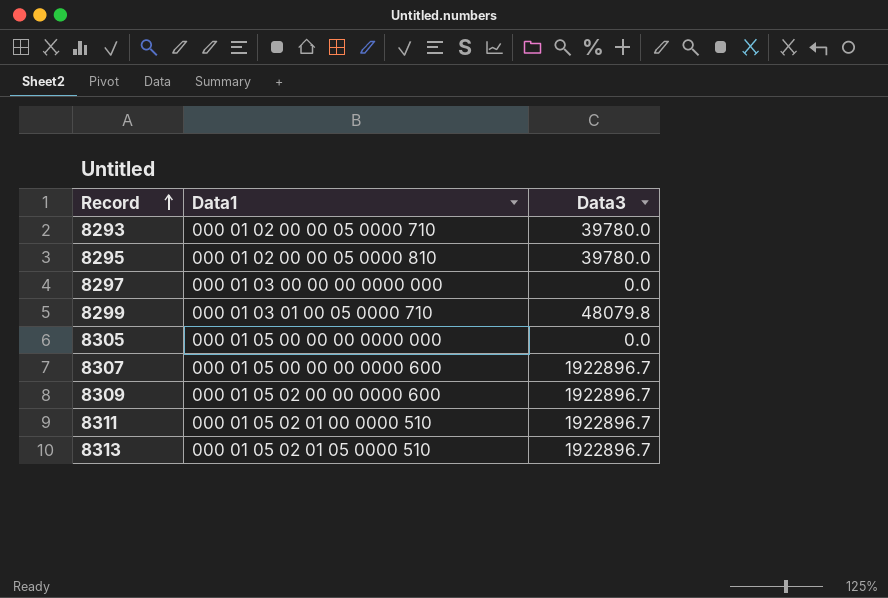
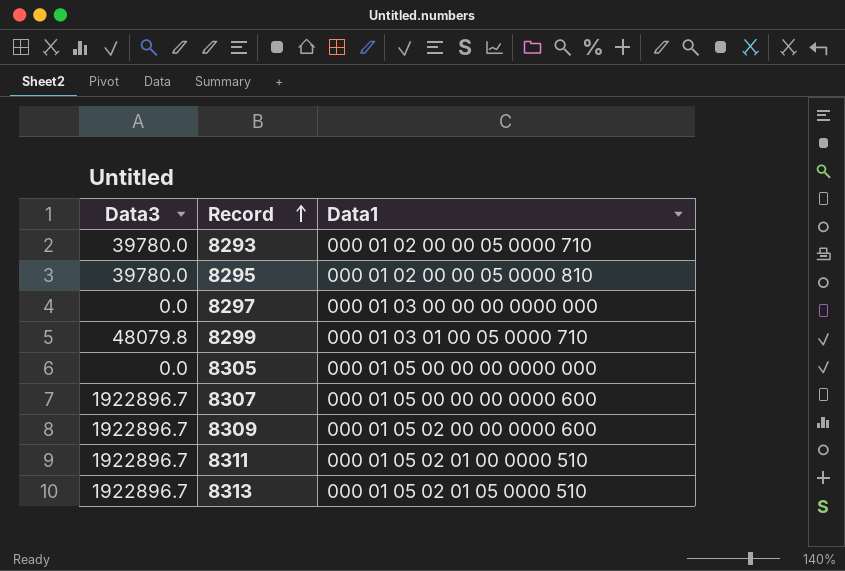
column Data3 | position: 3 -> 1

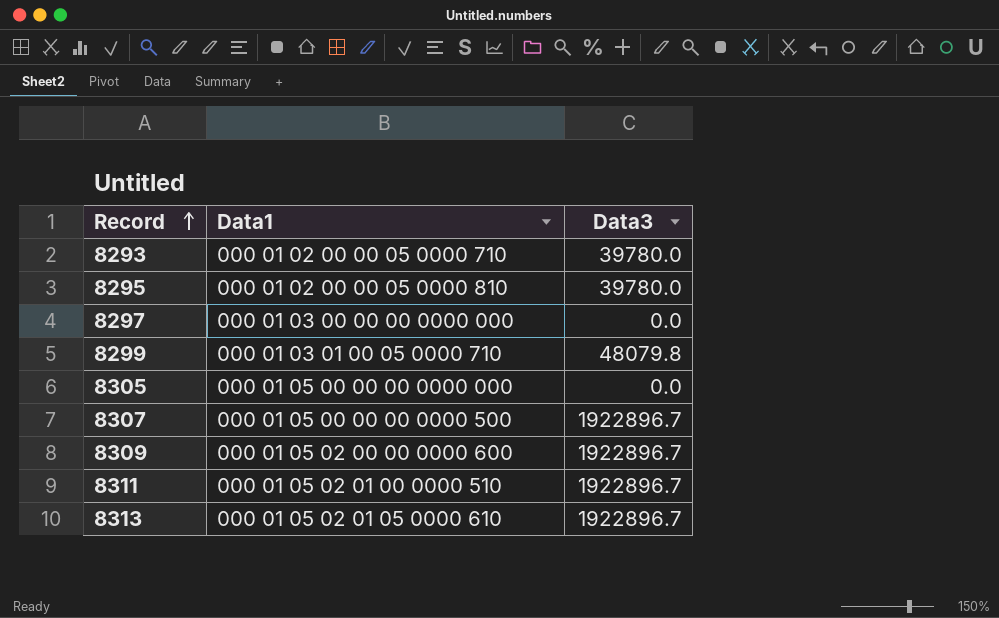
column Data3 | position: 1 -> 3
8307 | Data1: 000 01 05 00 00 00 0000 600 -> 000 01 05 00 00 00 0000 500
8313 | Data1: 000 01 05 02 01 05 0000 510 -> 000 01 05 02 01 05 0000 610

